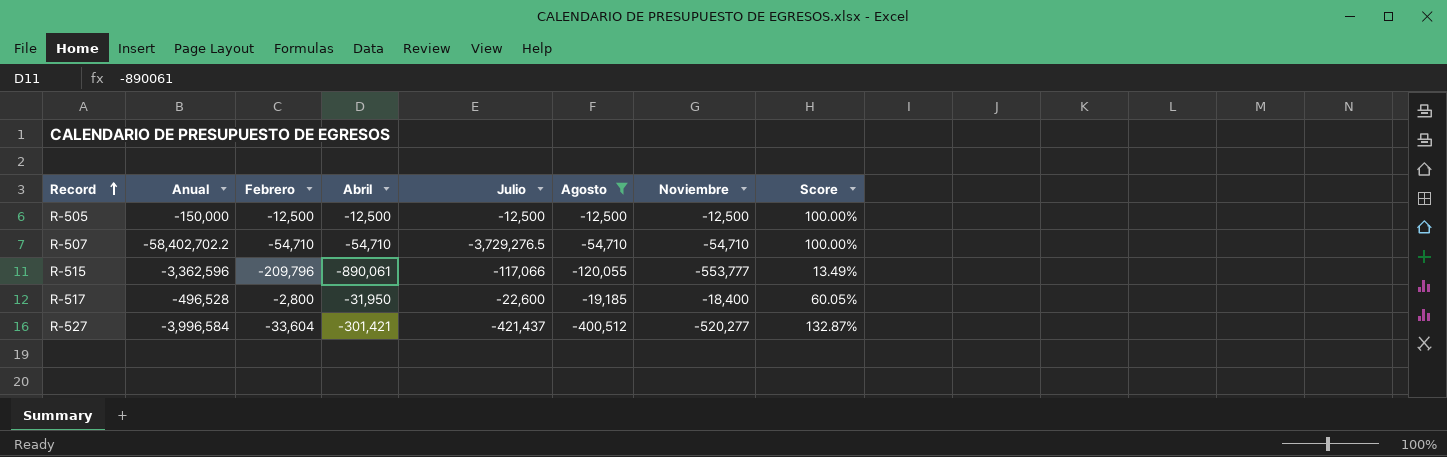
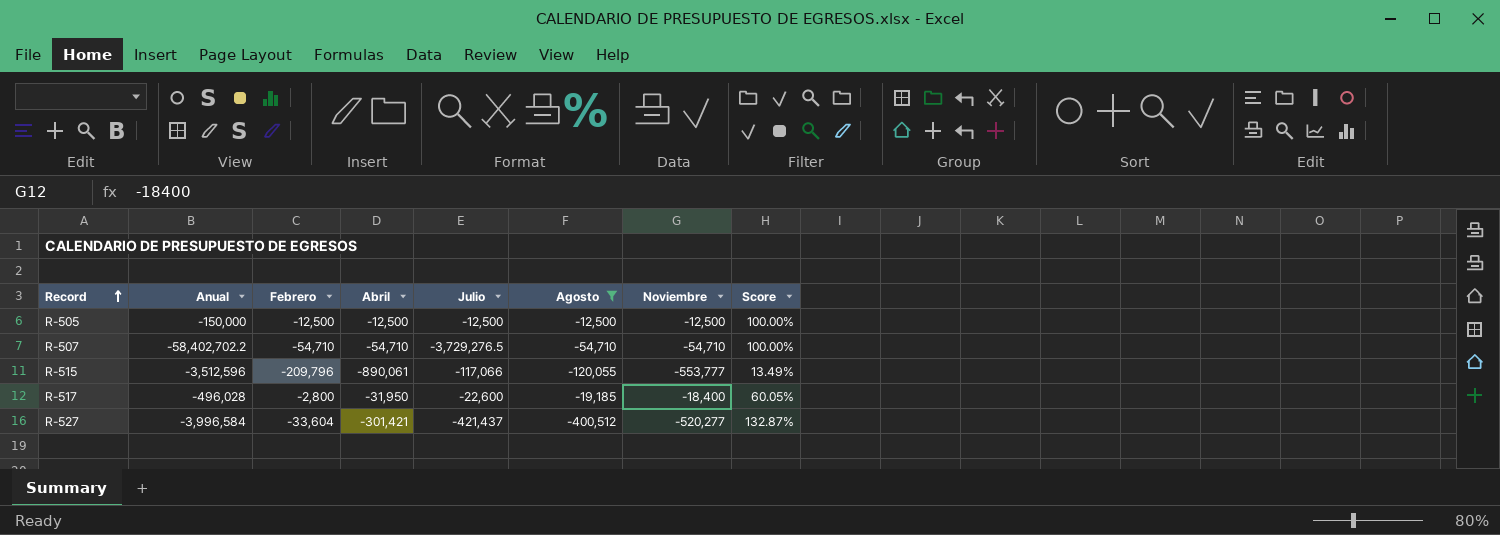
R-515 | Anual: -3,362,596 -> -3,512,596
R-517 | Anual: -496,528 -> -496,028

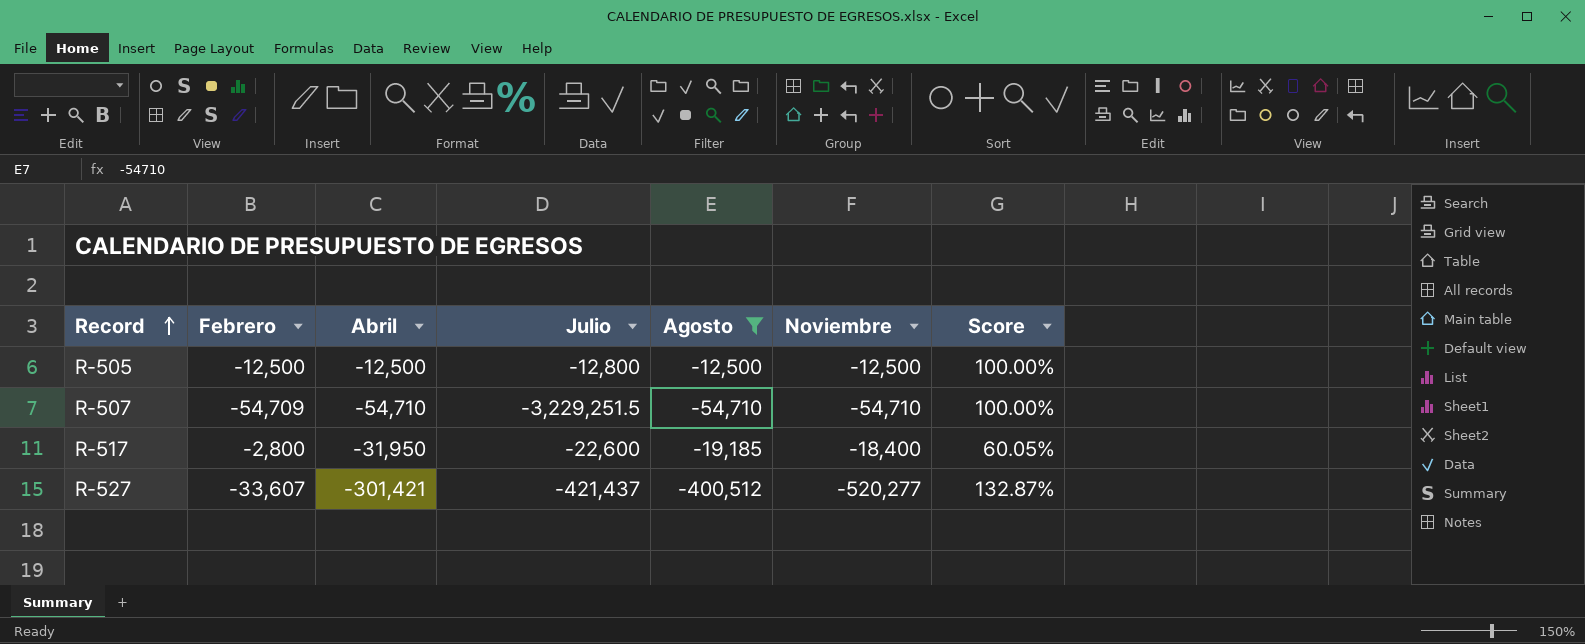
column Anual | position: 2 -> none
row R-515: -3,512,596 | -209,796 | -890,061 | -117,066 | -120,055 | -553,777 | 13.49% -> none
R-505 | Julio: -12,500 -> -12,800
R-507 | Febrero: -54,710 -> -54,709
R-507 | Julio: -3,729,276.5 -> -3,229,251.5
R-527 | Febrero: -33,604 -> -33,607

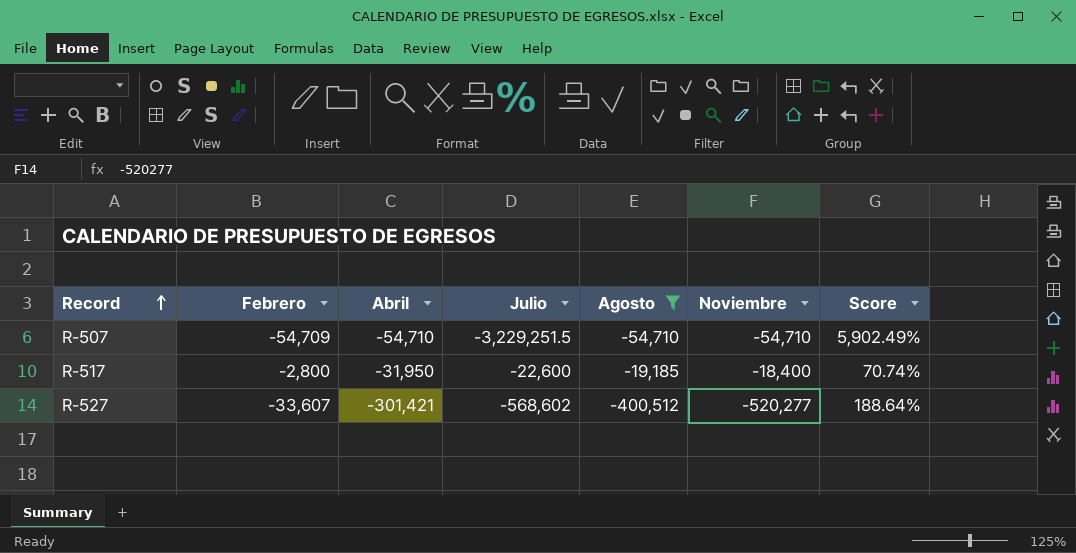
column Score | formula: [Agosto] / [Abril] -> [Julio] / [Abril]
row R-505: -12,500 | -12,500 | -12,800 | -12,500 | -12,500 | 100.00% -> none
R-527 | Julio: -421,437 -> -568,602

